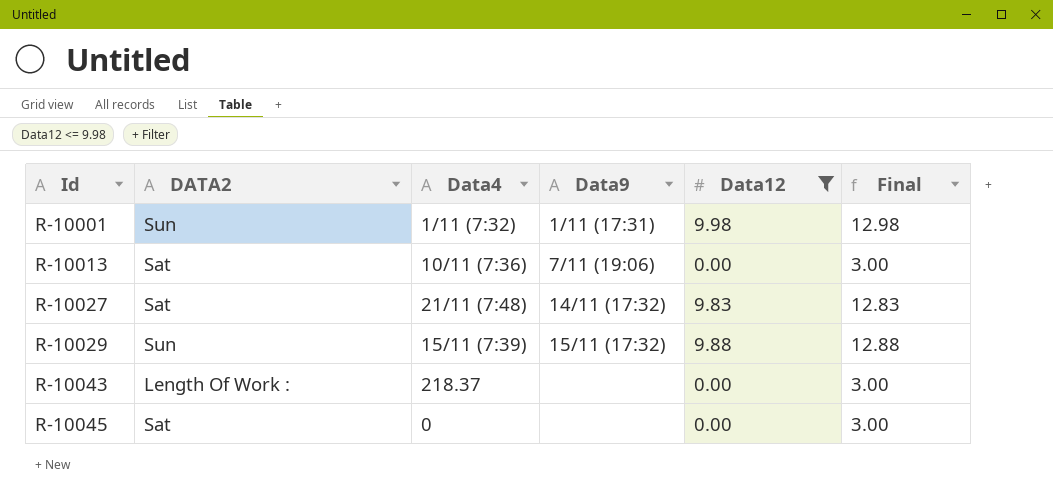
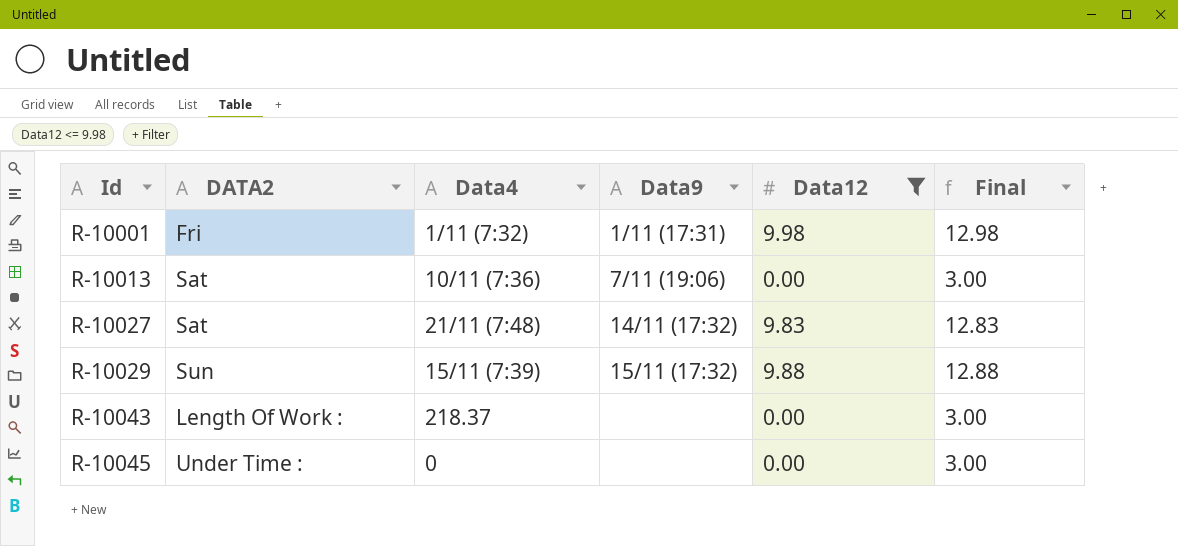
R-10001 | DATA2: Sun -> Fri
R-10045 | DATA2: Sat -> Under Time :

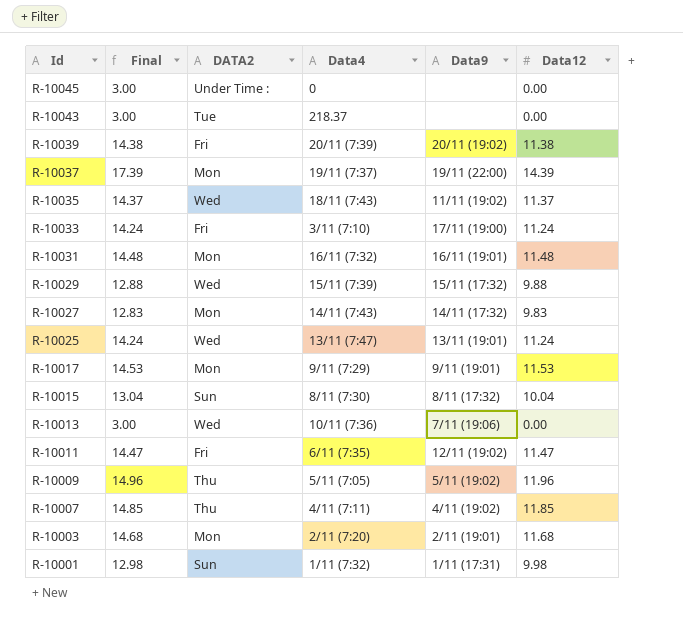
filter: Data12 <= 9.98 -> none
row order: Id ascending -> Id descending
column Final | position: 6 -> 2
R-10043 | DATA2: Length Of Work : -> Tue
R-10029 | DATA2: Sun -> Wed
R-10027 | DATA2: Sat -> Mon
R-10027 | Data4: 21/11 (7:48) -> 14/11 (7:43)
R-10013 | DATA2: Sat -> Wed
R-10001 | DATA2: Fri -> Sun

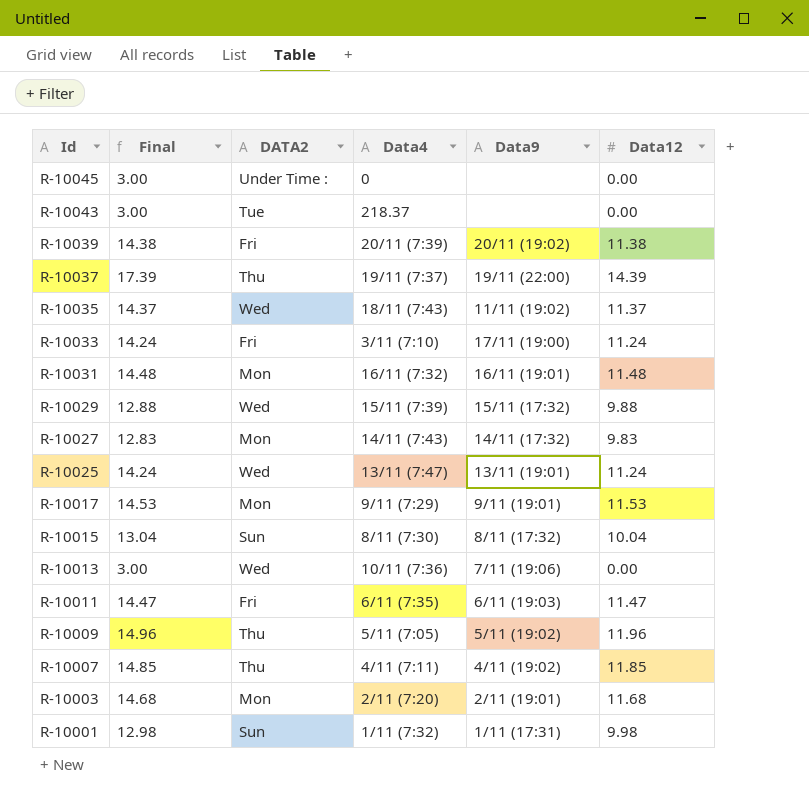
R-10037 | DATA2: Mon -> Thu
R-10011 | Data9: 12/11 (19:02) -> 6/11 (19:03)

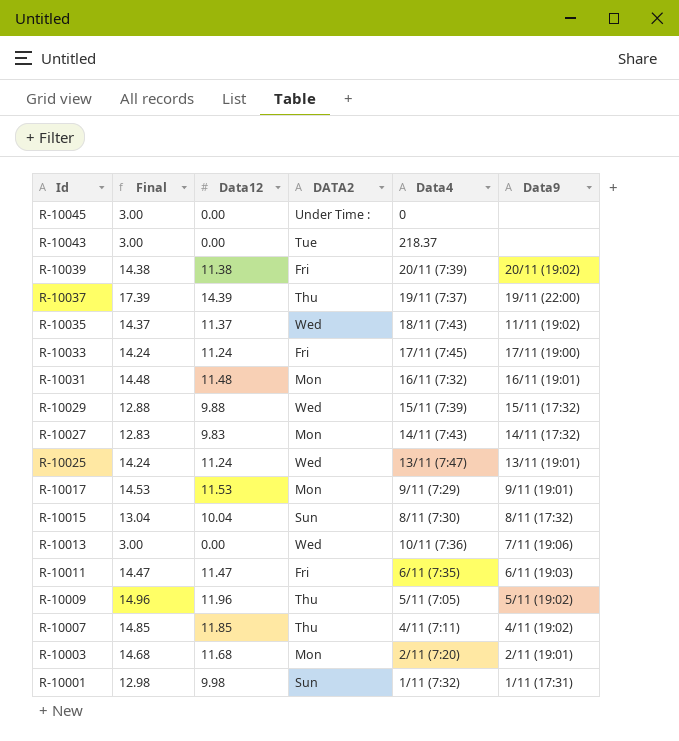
column Data12 | position: 6 -> 3
R-10033 | Data4: 3/11 (7:10) -> 17/11 (7:45)

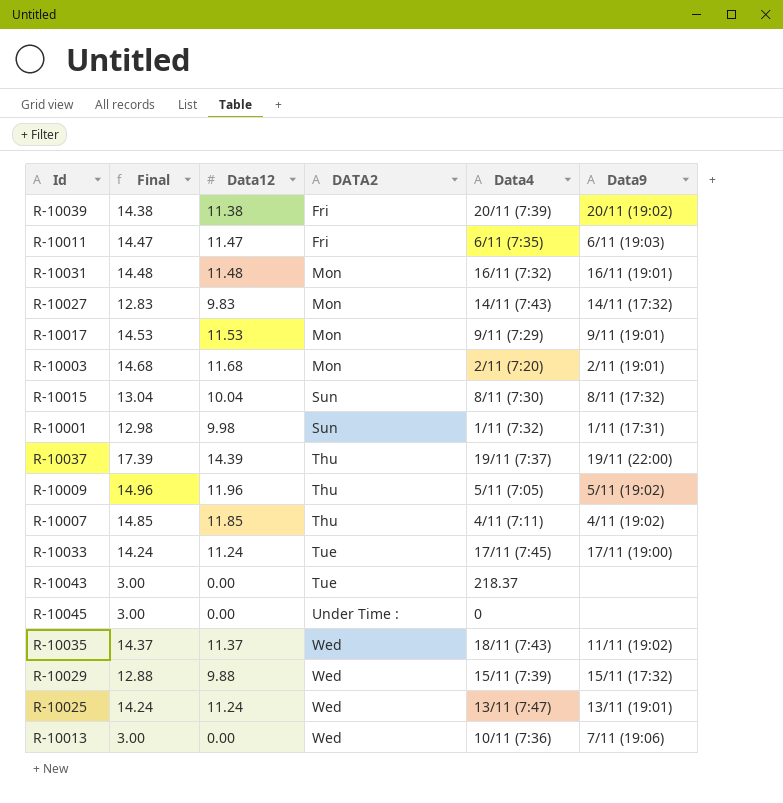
row order: Id descending -> DATA2 ascending
R-10033 | DATA2: Fri -> Tue

